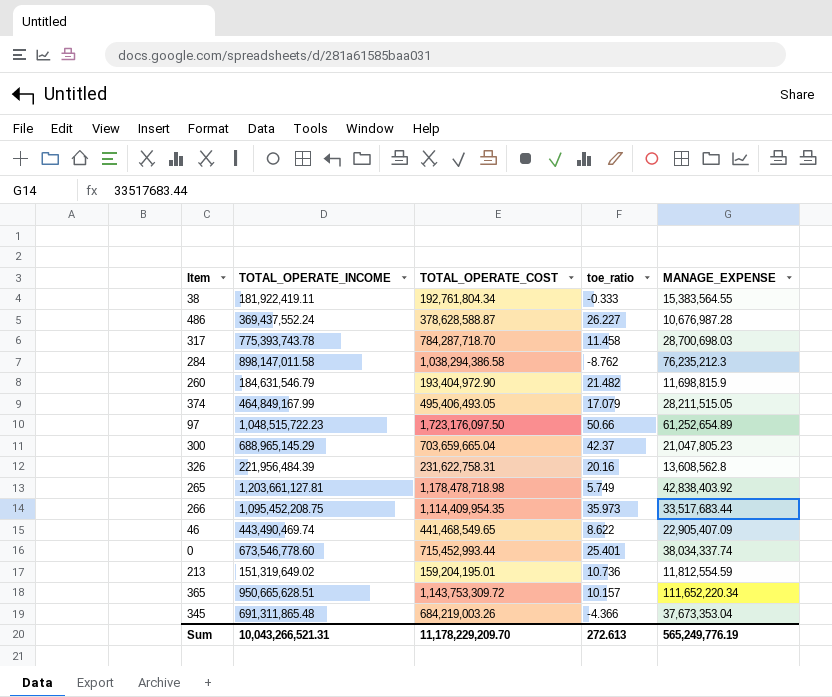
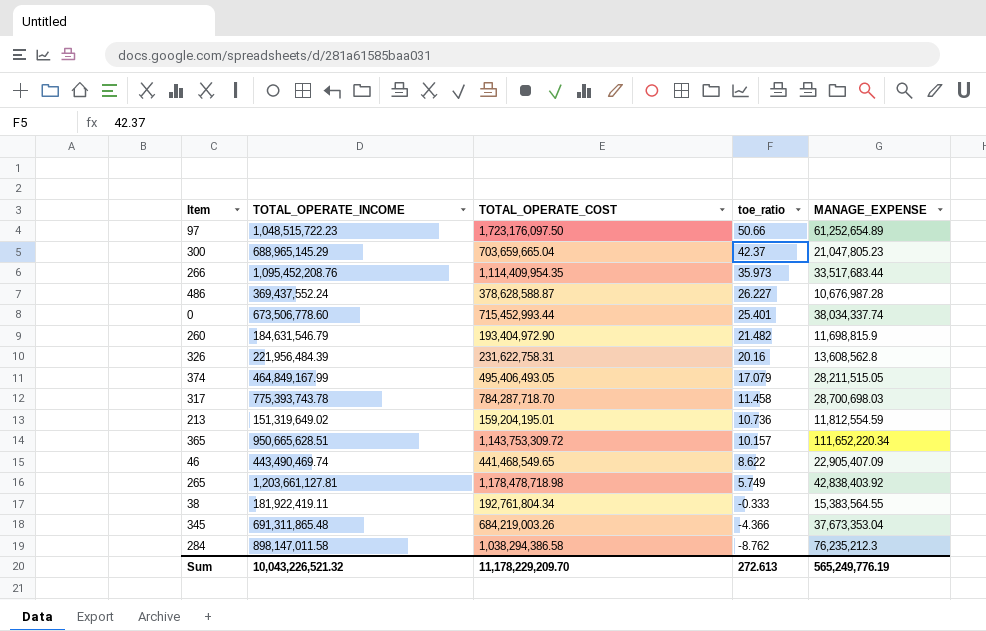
row order: none -> toe_ratio descending
266 | TOTAL_OPERATE_INCOME: 1,095,452,208.75 -> 1,095,452,208.76
0 | TOTAL_OPERATE_INCOME: 673,546,778.60 -> 673,506,778.60
Sum | TOTAL_OPERATE_INCOME: 10,043,266,521.31 -> 10,043,226,521.32

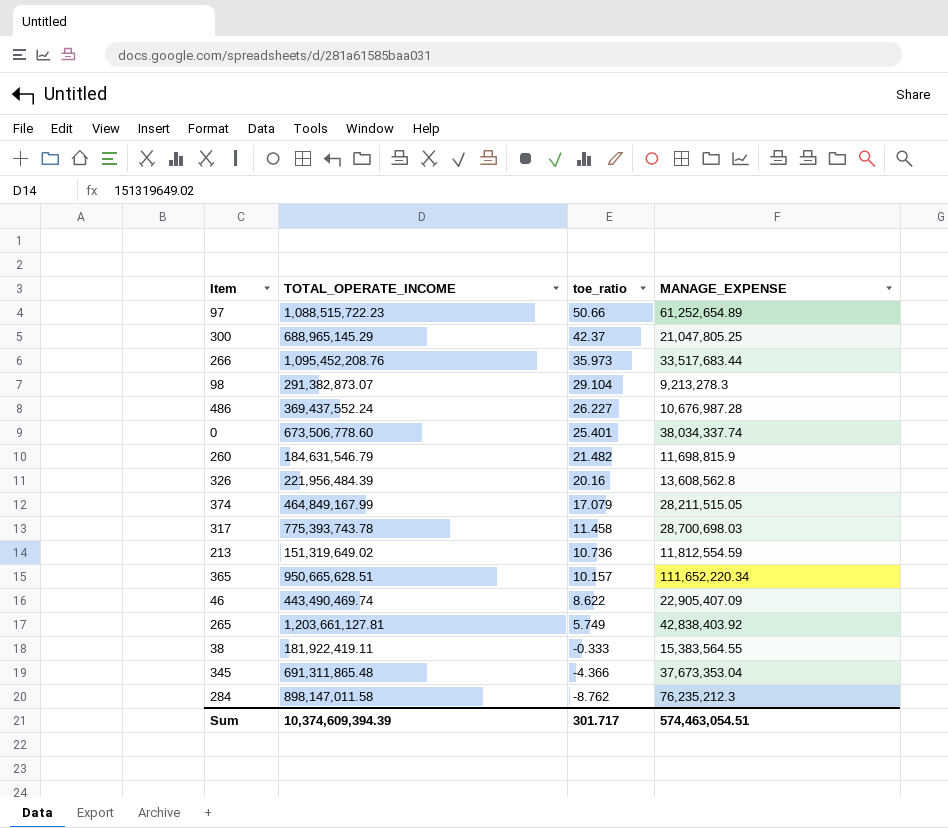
column TOTAL_OPERATE_COST | position: 3 -> none
97 | TOTAL_OPERATE_INCOME: 1,048,515,722.23 -> 1,088,515,722.23
300 | MANAGE_EXPENSE: 21,047,805.23 -> 21,047,805.25
row 98: none -> 291,382,873.07 | 29.104 | 9,213,278.3
Sum | TOTAL_OPERATE_INCOME: 10,043,226,521.32 -> 10,374,609,394.39
Sum | toe_ratio: 272.613 -> 301.717
Sum | MANAGE_EXPENSE: 565,249,776.19 -> 574,463,054.51

